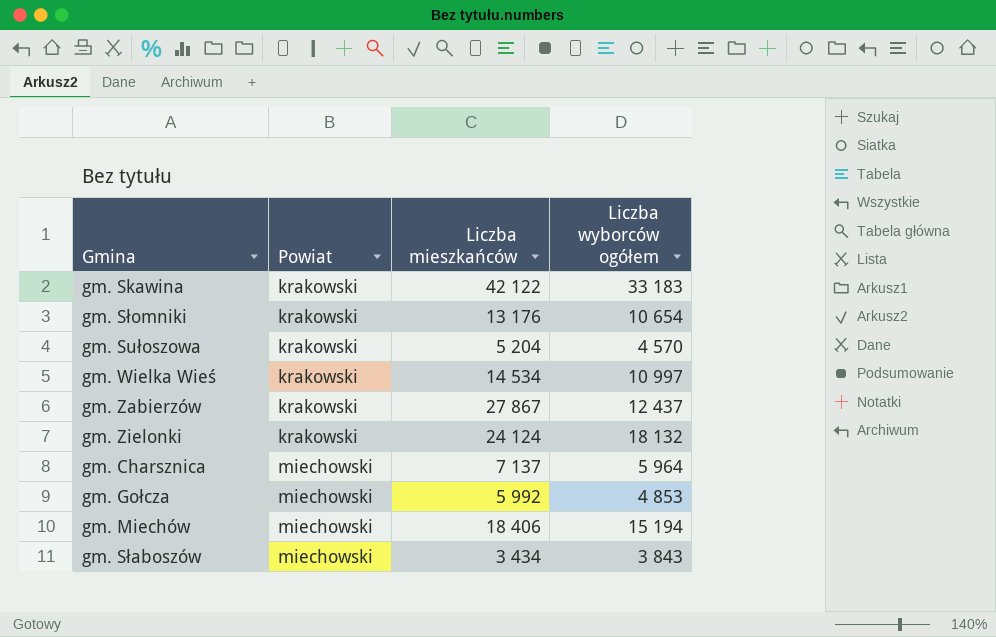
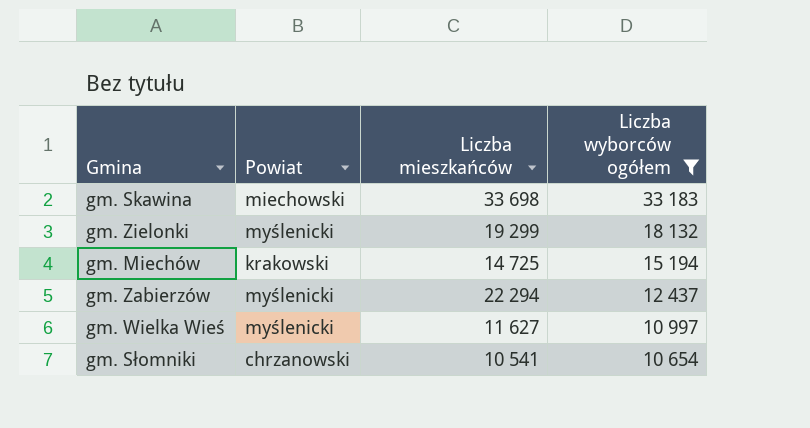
filter: none -> Liczba wyborców ogółem >= 10 654
row order: Powiat ascending -> Liczba wyborców ogółem descending
gm. Skawina | Powiat: krakowski -> miechowski
gm. Skawina | Liczba mieszkańców: 42 122 -> 33 698
gm. Zielonki | Powiat: krakowski -> myślenicki
gm. Zielonki | Liczba mieszkańców: 24 124 -> 19 299
gm. Miechów | Powiat: miechowski -> krakowski
gm. Miechów | Liczba mieszkańców: 18 406 -> 14 725
gm. Zabierzów | Powiat: krakowski -> myślenicki
gm. Zabierzów | Liczba mieszkańców: 27 867 -> 22 294
gm. Wielka Wieś | Powiat: krakowski -> myślenicki
gm. Wielka Wieś | Liczba mieszkańców: 14 534 -> 11 627
gm. Słomniki | Powiat: krakowski -> chrzanowski
gm. Słomniki | Liczba mieszkańców: 13 176 -> 10 541

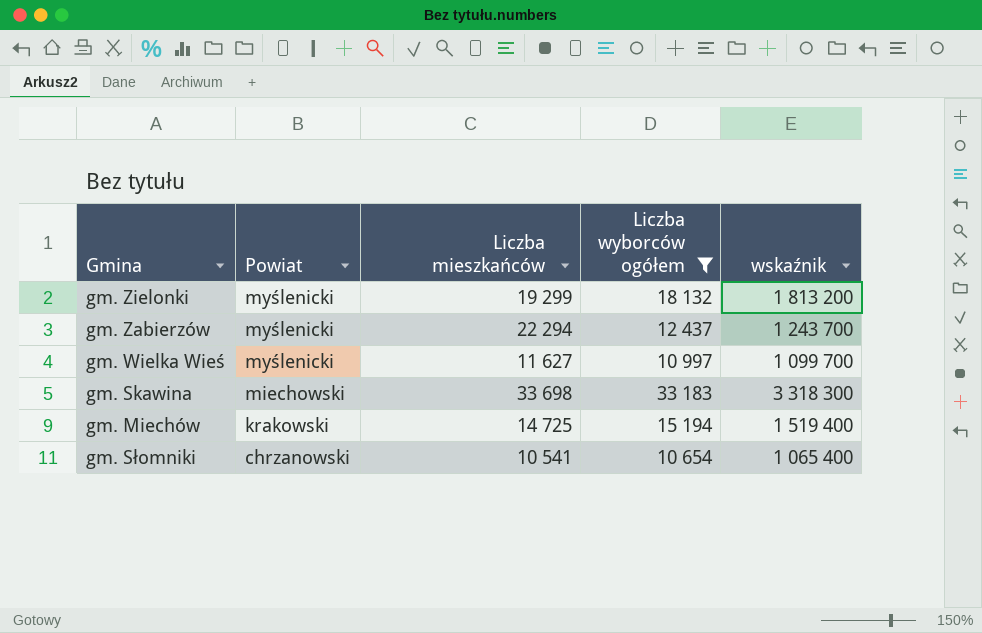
row order: Liczba wyborców ogółem descending -> Powiat descending
column wskaźnik | formula: none -> [Liczba wyborców ogółem] * 100

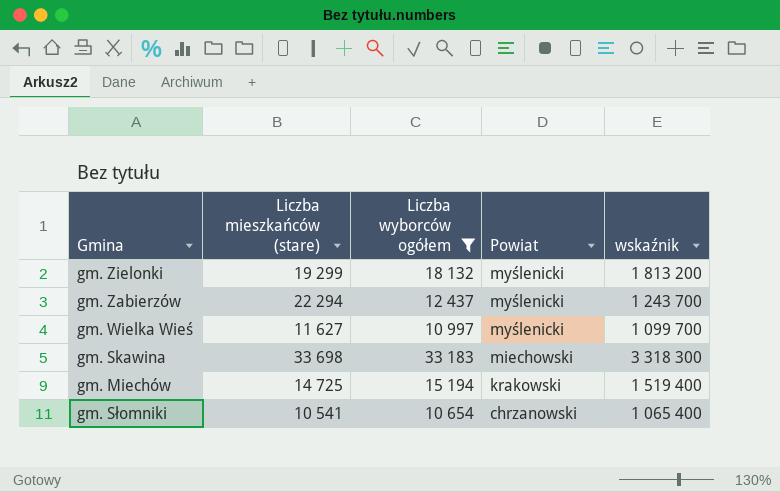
column name: Liczba mieszkańców -> Liczba mieszkańców (stare)
column Powiat | position: 2 -> 4

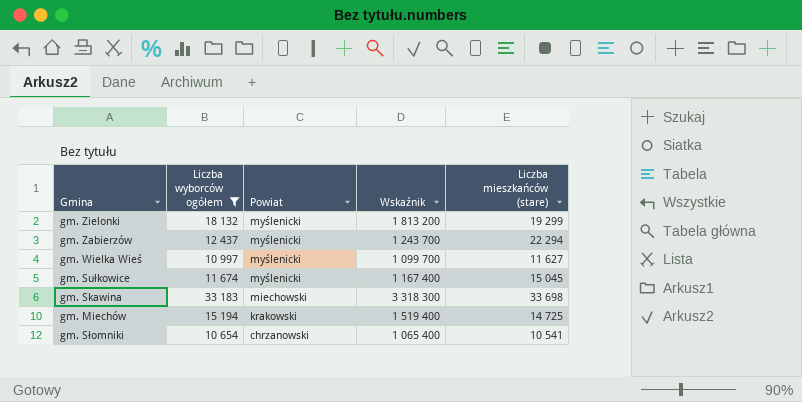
column name: wskaźnik -> Wskaźnik
column Liczba mieszkańców (stare) | position: 2 -> 5
row gm. Sułkowice: none -> 11 674 | myślenicki | 1 167 400 | 15 045

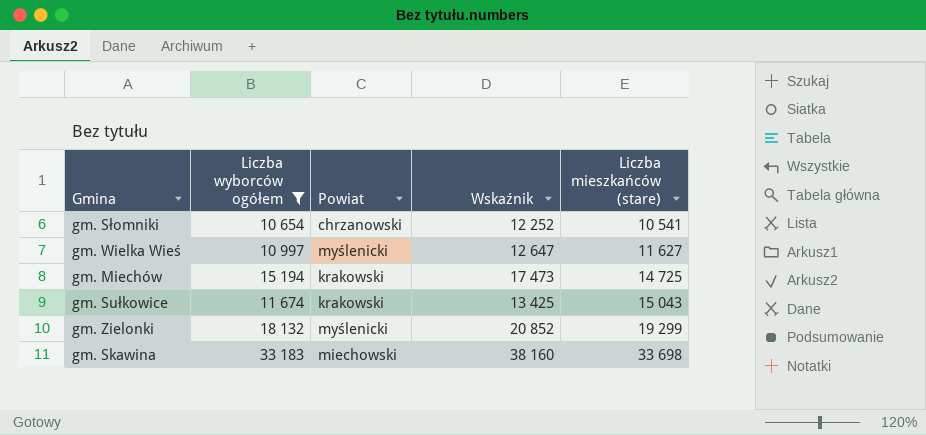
row order: Powiat descending -> Liczba mieszkańców (stare) ascending
column Wskaźnik | formula: [Liczba wyborców ogółem] * 100 -> [Liczba wyborców ogółem] * 1,15
row gm. Zabierzów: 12 437 | myślenicki | 1 243 700 | 22 294 -> none
gm. Sułkowice | Powiat: myślenicki -> krakowski
gm. Sułkowice | Liczba mieszkańców (stare): 15 045 -> 15 043

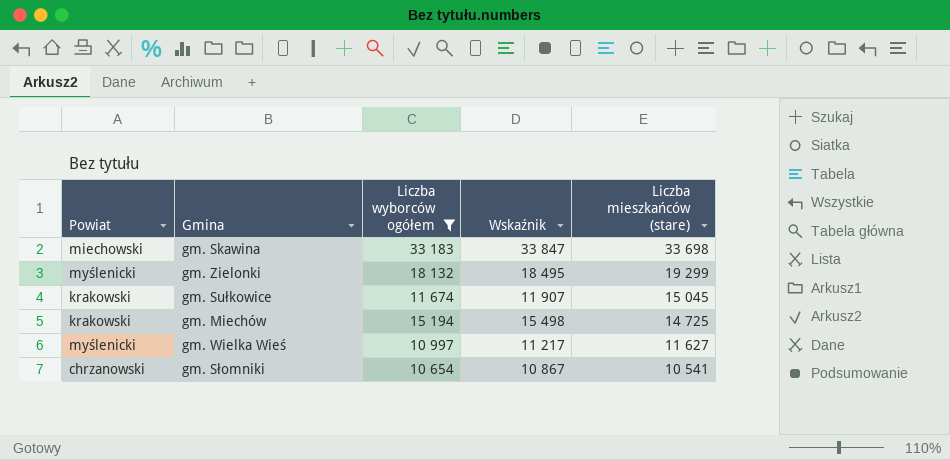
row order: Liczba mieszkańców (stare) ascending -> Liczba mieszkańców (stare) descending
column Powiat | position: 3 -> 1
column Wskaźnik | formula: [Liczba wyborców ogółem] * 1,15 -> [Liczba wyborców ogółem] * 1,02
gm. Sułkowice | Liczba mieszkańców (stare): 15 043 -> 15 045

